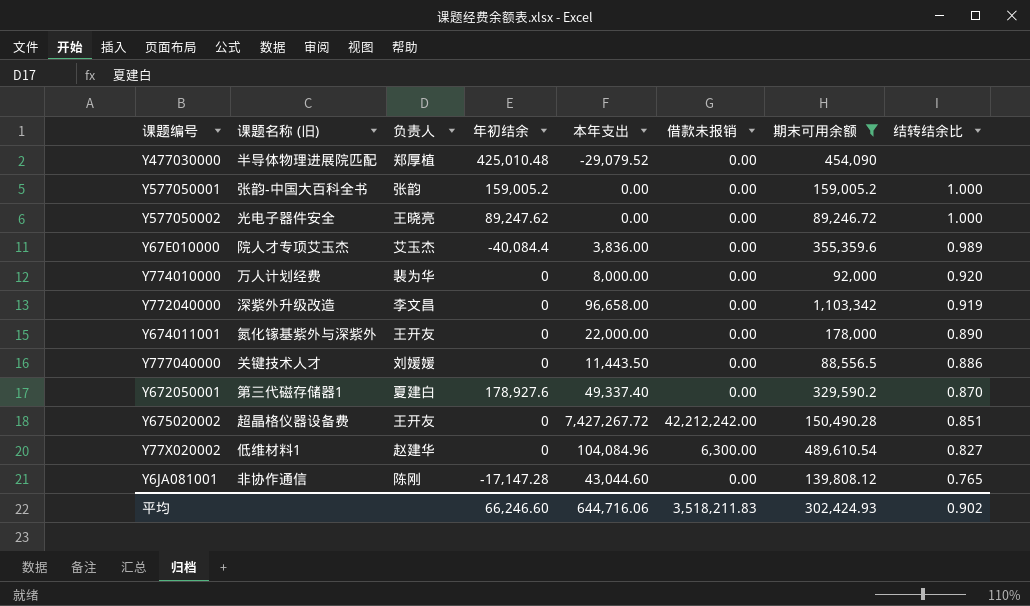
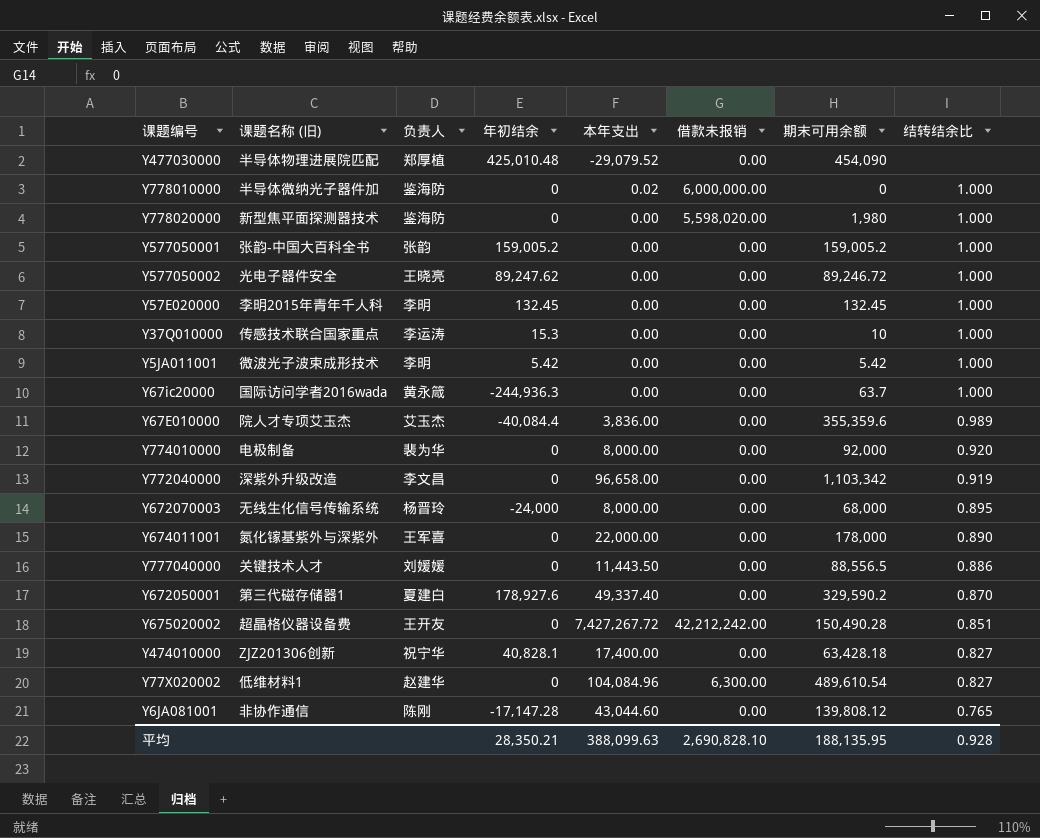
filter: 期末可用余额 >= 88,556.5 -> none
Y774010000 | 课题名称 (旧): 万人计划经费 -> 电极制备
Y674011001 | 负责人: 王开友 -> 王军喜
平均 | 年初结余: 66,246.60 -> 28,350.21
平均 | 本年支出: 644,716.06 -> 388,099.63
平均 | 借款未报销: 3,518,211.83 -> 2,690,828.10
平均 | 期末可用余额: 302,424.93 -> 188,135.95
平均 | 结转结余比: 0.902 -> 0.928

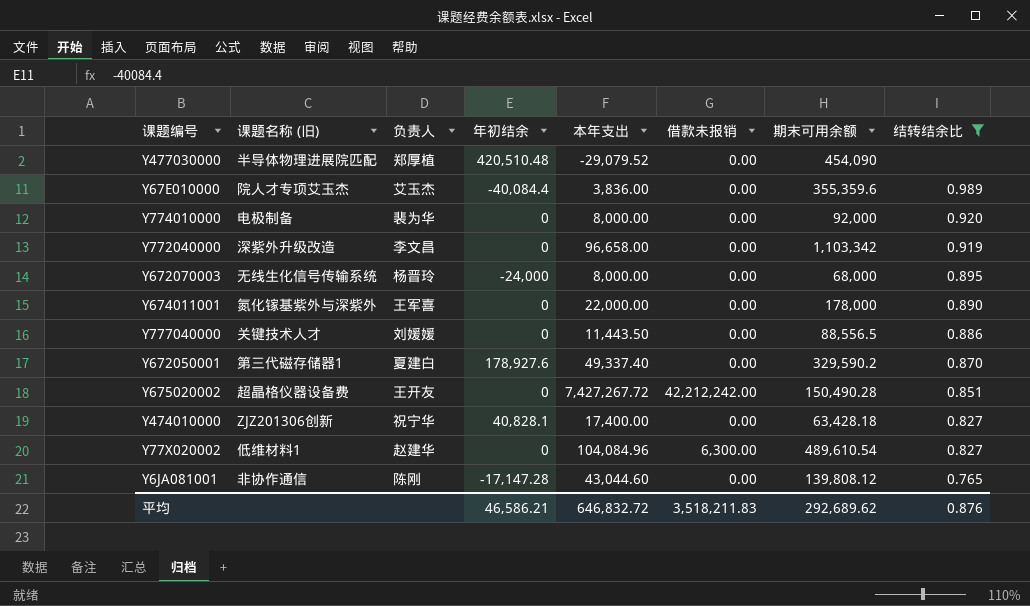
filter: none -> 结转结余比 != 1.000
Y477030000 | 年初结余: 425,010.48 -> 420,510.48
平均 | 年初结余: 28,350.21 -> 46,586.21
平均 | 本年支出: 388,099.63 -> 646,832.72
平均 | 借款未报销: 2,690,828.10 -> 3,518,211.83
平均 | 期末可用余额: 188,135.95 -> 292,689.62
平均 | 结转结余比: 0.928 -> 0.876

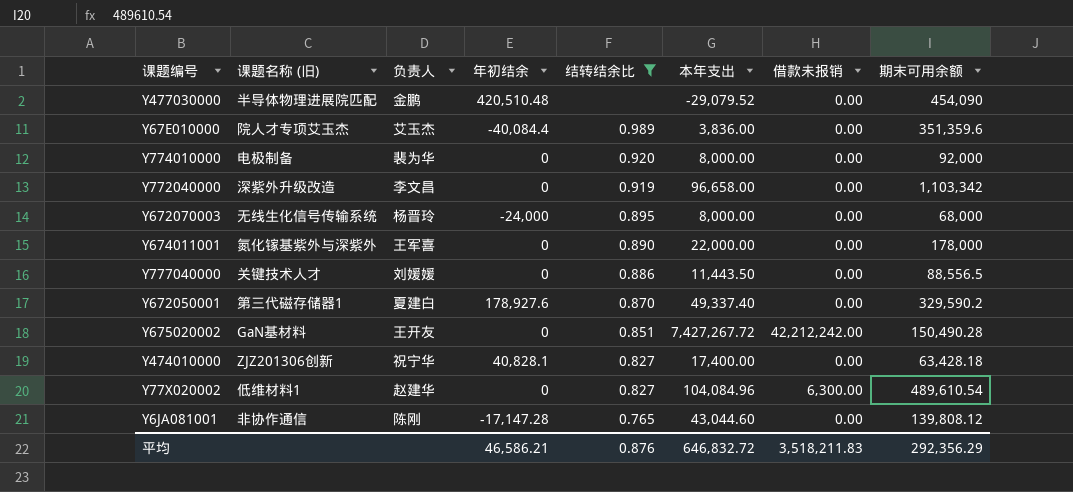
column 结转结余比 | position: 8 -> 5
Y477030000 | 负责人: 郑厚植 -> 金鹏
Y67E010000 | 期末可用余额: 355,359.6 -> 351,359.6
Y675020002 | 课题名称 (旧): 超晶格仪器设备费 -> GaN基材料
平均 | 期末可用余额: 292,689.62 -> 292,356.29

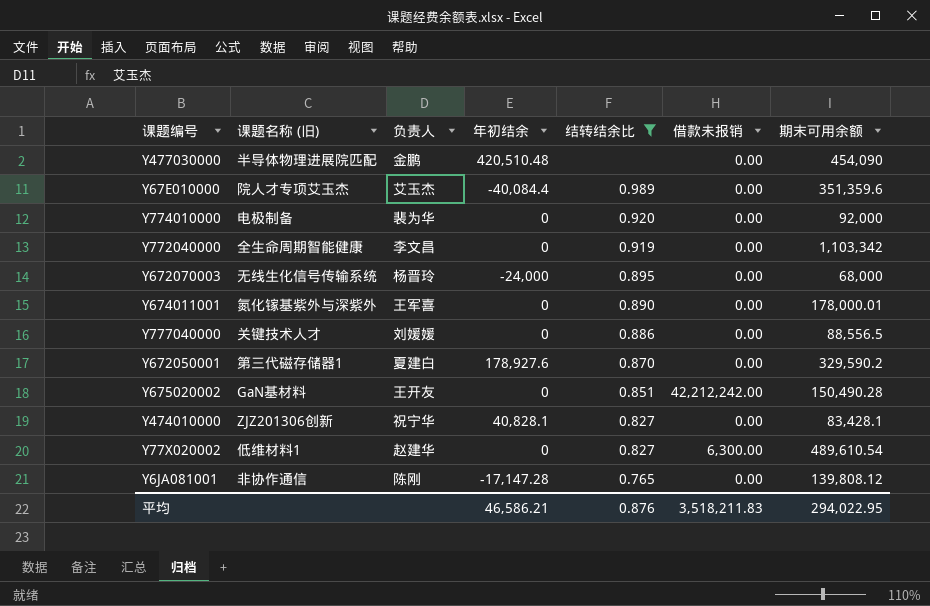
column 本年支出 | position: 6 -> none
Y772040000 | 课题名称 (旧): 深紫外升级改造 -> 全生命周期智能健康
Y674011001 | 期末可用余额: 178,000 -> 178,000.01
Y474010000 | 期末可用余额: 63,428.18 -> 83,428.1
平均 | 期末可用余额: 292,356.29 -> 294,022.95

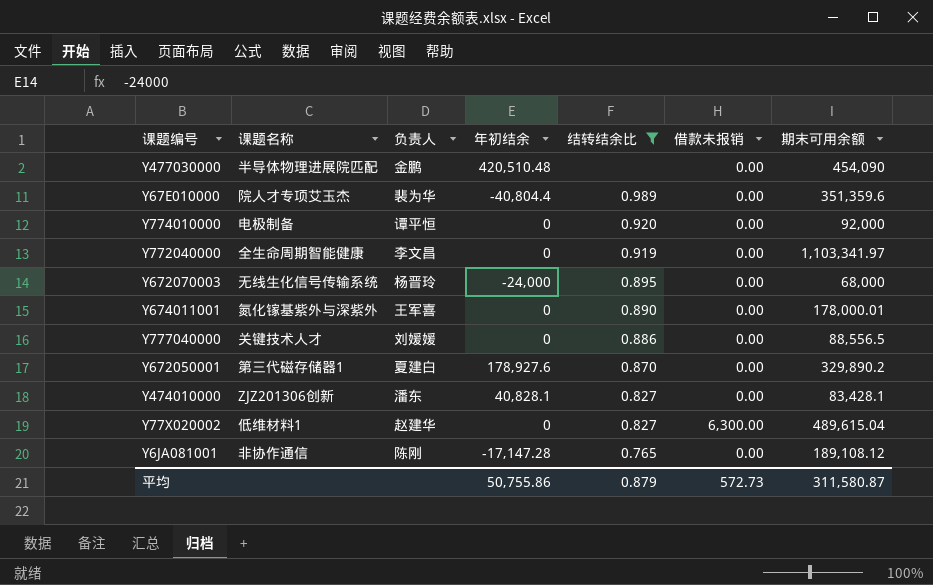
column name: 课题名称 (旧) -> 课题名称
row Y675020002: GaN基材料 | 王开友 | 0 | 0.851 | 42,212,242.00 | 150,490.28 -> none
Y67E010000 | 负责人: 艾玉杰 -> 裴为华
Y67E010000 | 年初结余: -40,084.4 -> -40,804.4
Y774010000 | 负责人: 裴为华 -> 谭平恒
Y772040000 | 期末可用余额: 1,103,342 -> 1,103,341.97
Y672050001 | 期末可用余额: 329,590.2 -> 329,890.2
Y474010000 | 负责人: 祝宁华 -> 潘东
Y77X020002 | 期末可用余额: 489,610.54 -> 489,615.04
Y6JA081001 | 期末可用余额: 139,808.12 -> 189,108.12
平均 | 年初结余: 46,586.21 -> 50,755.86
平均 | 结转结余比: 0.876 -> 0.879
平均 | 借款未报销: 3,518,211.83 -> 572.73
平均 | 期末可用余额: 294,022.95 -> 311,580.87

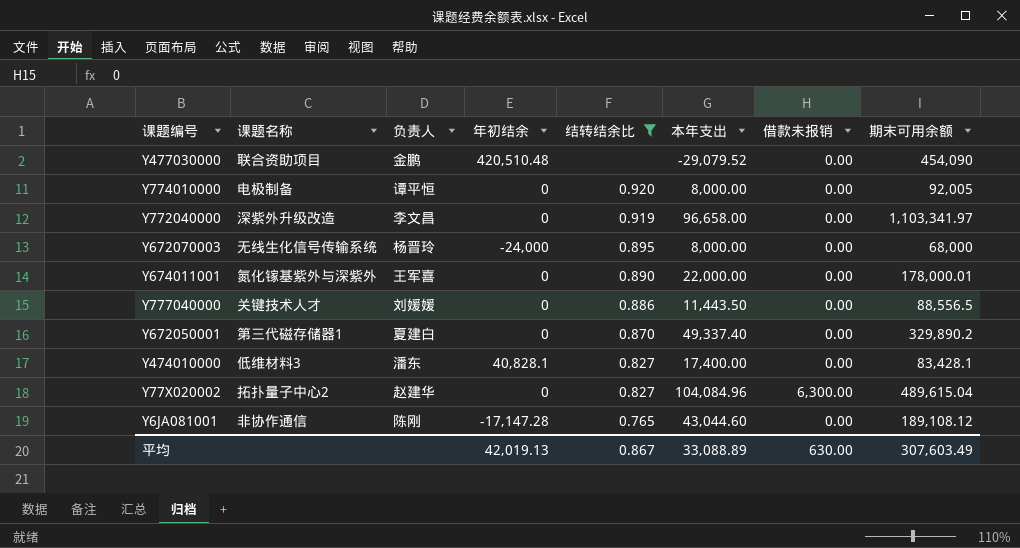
column 本年支出 | position: none -> 6
row Y67E010000: 院人才专项艾玉杰 | 裴为华 | -40,804.4 | 0.989 | 0.00 | 351,359.6 -> none
Y477030000 | 课题名称: 半导体物理进展院匹配 -> 联合资助项目
Y774010000 | 期末可用余额: 92,000 -> 92,005
Y772040000 | 课题名称: 全生命周期智能健康 -> 深紫外升级改造
Y672050001 | 年初结余: 178,927.6 -> 0
Y474010000 | 课题名称: ZJZ201306创新 -> 低维材料3
Y77X020002 | 课题名称: 低维材料1 -> 拓扑量子中心2
平均 | 年初结余: 50,755.86 -> 42,019.13
平均 | 结转结余比: 0.879 -> 0.867
平均 | 借款未报销: 572.73 -> 630.00
平均 | 期末可用余额: 311,580.87 -> 307,603.49

